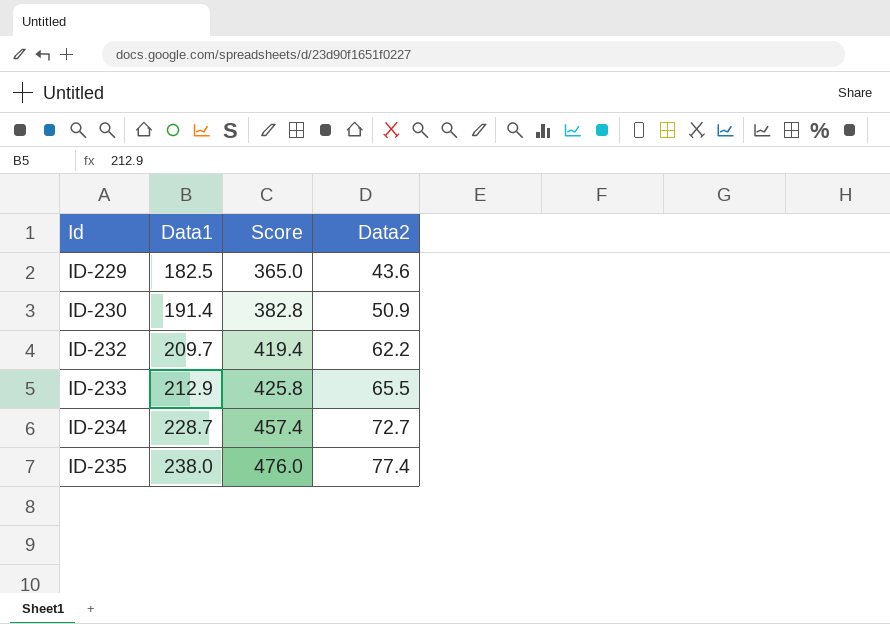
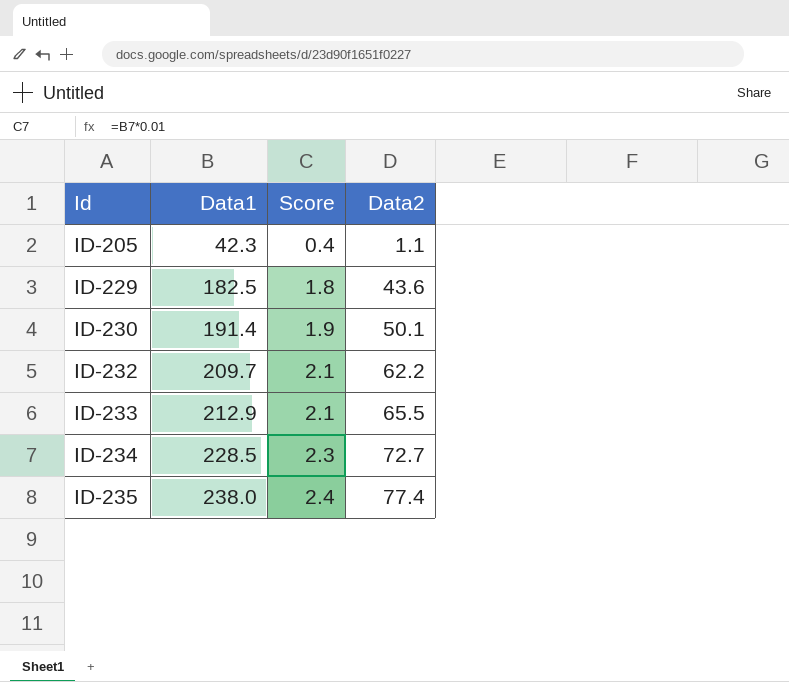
column Score | formula: [Data1] * 2 -> [Data1] * 0.01
row ID-205: none -> 42.3 | 0.4 | 1.1
ID-230 | Data2: 50.9 -> 50.1
ID-234 | Data1: 228.7 -> 228.5

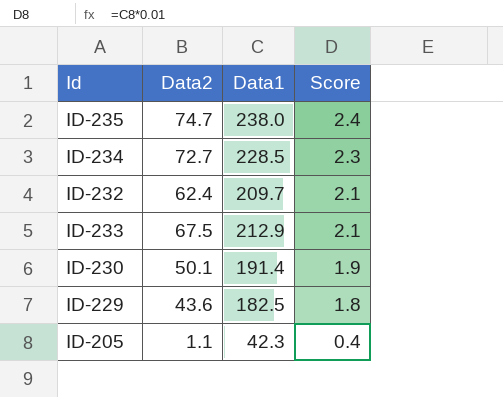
row order: Id ascending -> Score descending
column Data2 | position: 4 -> 2
ID-235 | Data2: 77.4 -> 74.7
ID-232 | Data2: 62.2 -> 62.4
ID-233 | Data2: 65.5 -> 67.5

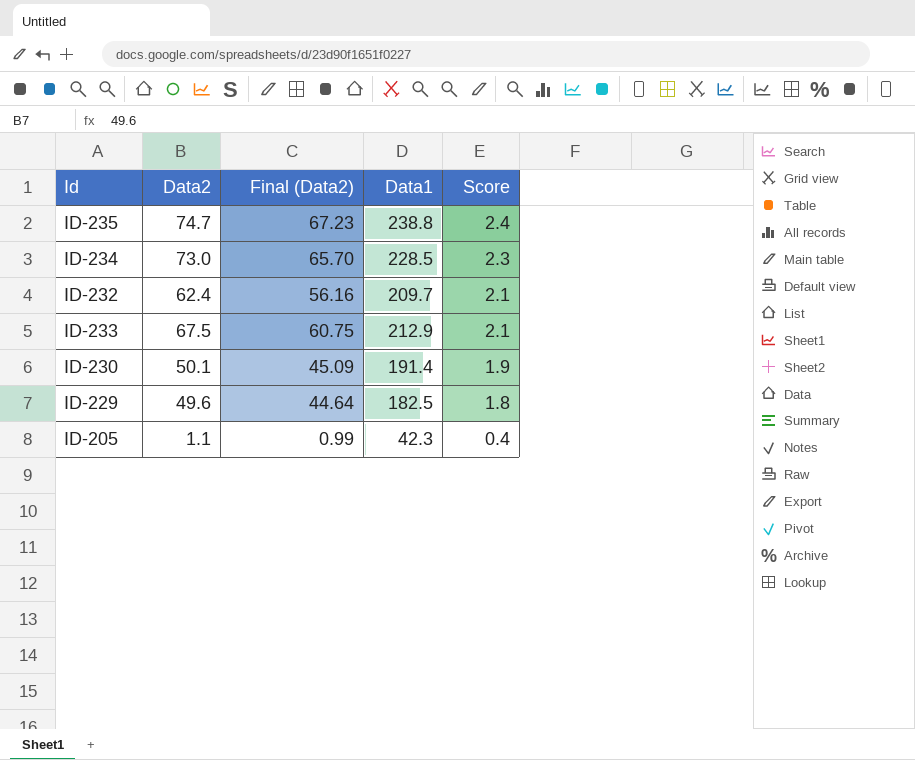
column Final (Data2) | formula: none -> [Data2] * 0.9
ID-235 | Data1: 238.0 -> 238.8
ID-234 | Data2: 72.7 -> 73.0
ID-229 | Data2: 43.6 -> 49.6

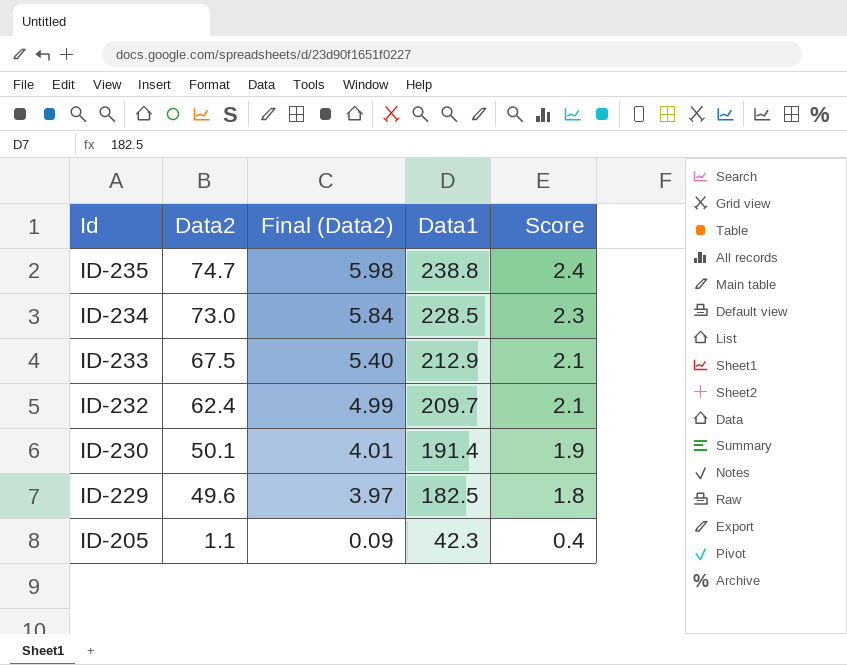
row order: Score descending -> Id descending
column Final (Data2) | formula: [Data2] * 0.9 -> [Data2] * 0.08

